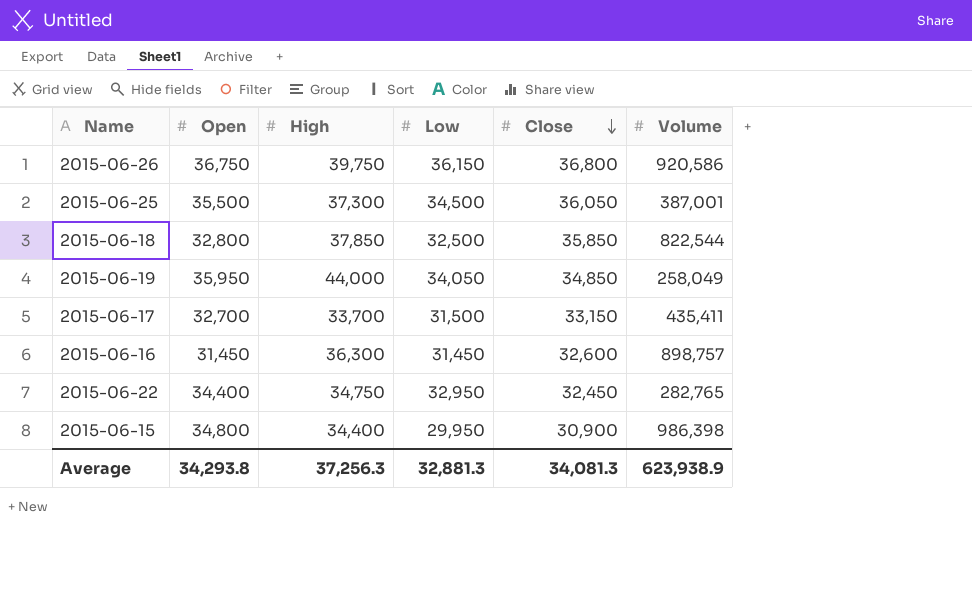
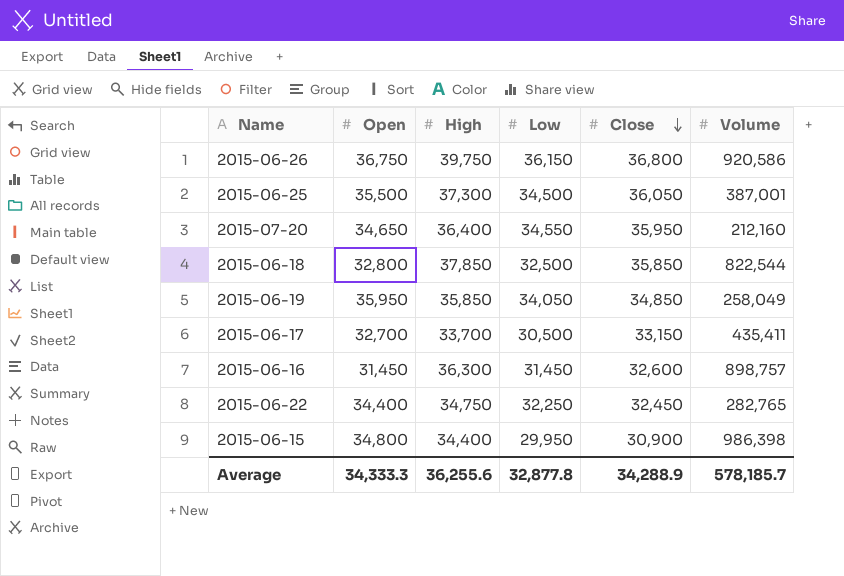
row 2015-07-20: none -> 34,650 | 36,400 | 34,550 | 35,950 | 212,160
2015-06-19 | High: 44,000 -> 35,850
2015-06-17 | Low: 31,500 -> 30,500
2015-06-22 | Low: 32,950 -> 32,250
Average | Open: 34,293.8 -> 34,333.3
Average | High: 37,256.3 -> 36,255.6
Average | Low: 32,881.3 -> 32,877.8
Average | Close: 34,081.3 -> 34,288.9
Average | Volume: 623,938.9 -> 578,185.7

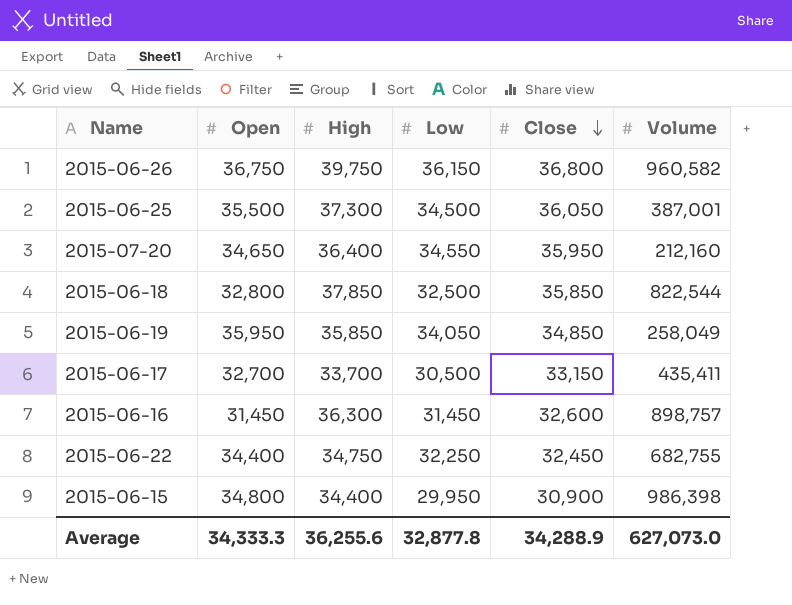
2015-06-26 | Volume: 920,586 -> 960,582
2015-06-22 | Volume: 282,765 -> 682,755
Average | Volume: 578,185.7 -> 627,073.0

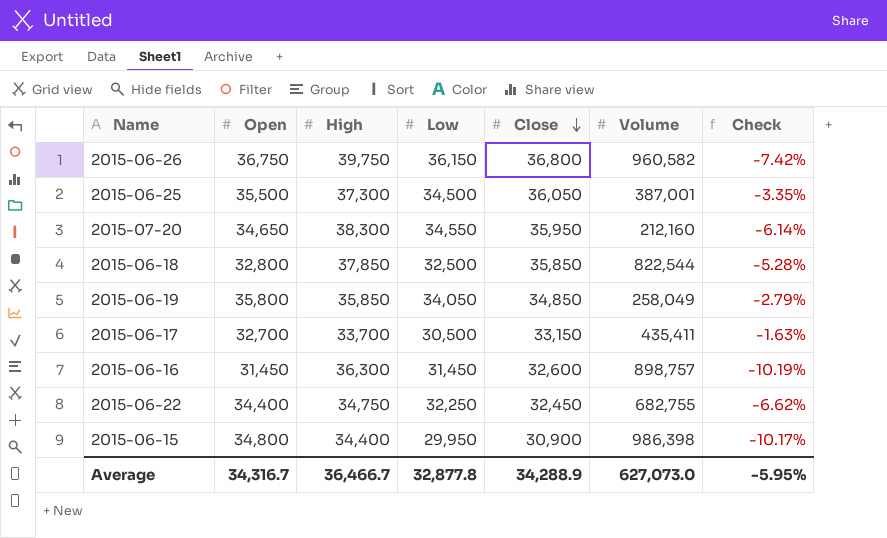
column Check | formula: none -> ([Close] - [High]) / [High]
2015-07-20 | High: 36,400 -> 38,300
2015-06-19 | Open: 35,950 -> 35,800
Average | Open: 34,333.3 -> 34,316.7
Average | High: 36,255.6 -> 36,466.7

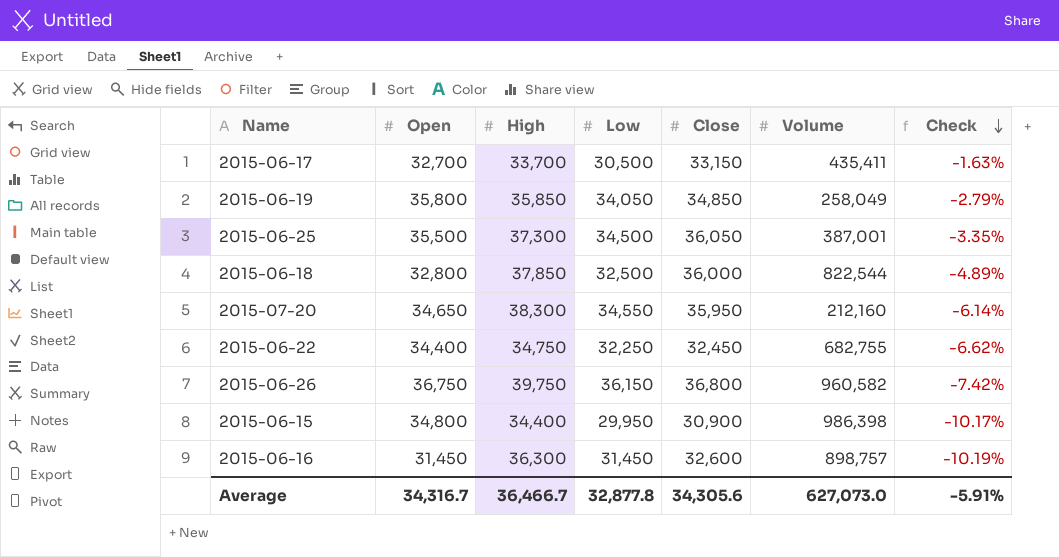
row order: Close descending -> Check descending
2015-06-18 | Close: 35,850 -> 36,000
2015-06-18 | Check: -5.28% -> -4.89%
Average | Close: 34,288.9 -> 34,305.6
Average | Check: -5.95% -> -5.91%

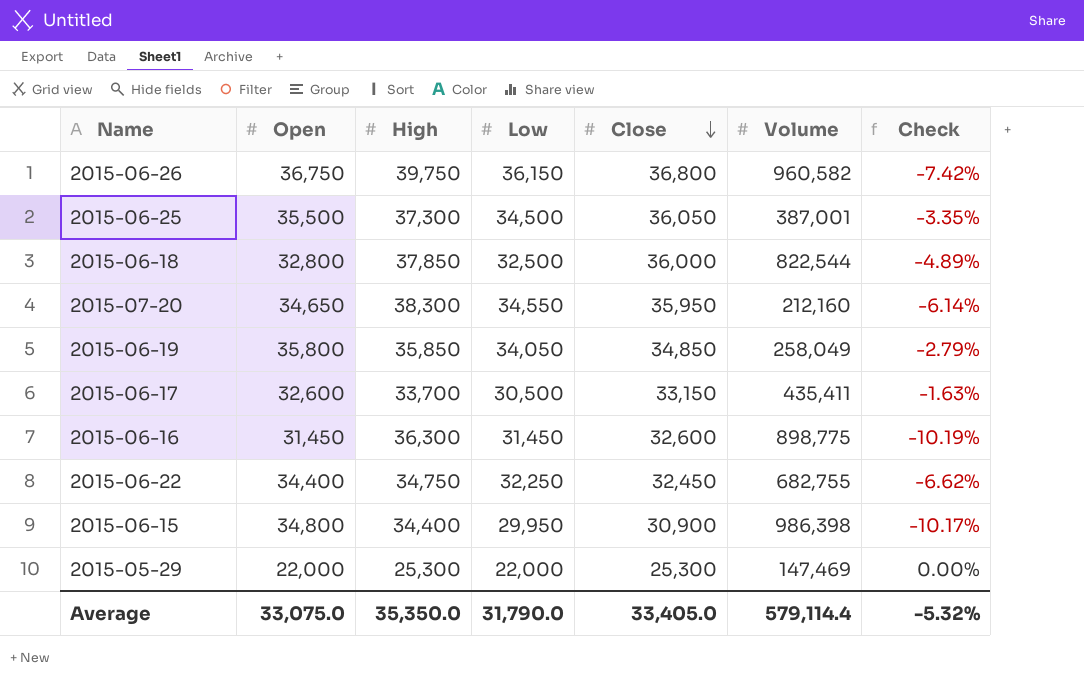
row order: Check descending -> Close descending
2015-06-17 | Open: 32,700 -> 32,600
2015-06-16 | Volume: 898,757 -> 898,775
row 2015-05-29: none -> 22,000 | 25,300 | 22,000 | 25,300 | 147,469 | 0.00%
Average | Open: 34,316.7 -> 33,075.0
Average | High: 36,466.7 -> 35,350.0
Average | Low: 32,877.8 -> 31,790.0
Average | Close: 34,305.6 -> 33,405.0
Average | Volume: 627,073.0 -> 579,114.4
Average | Check: -5.91% -> -5.32%

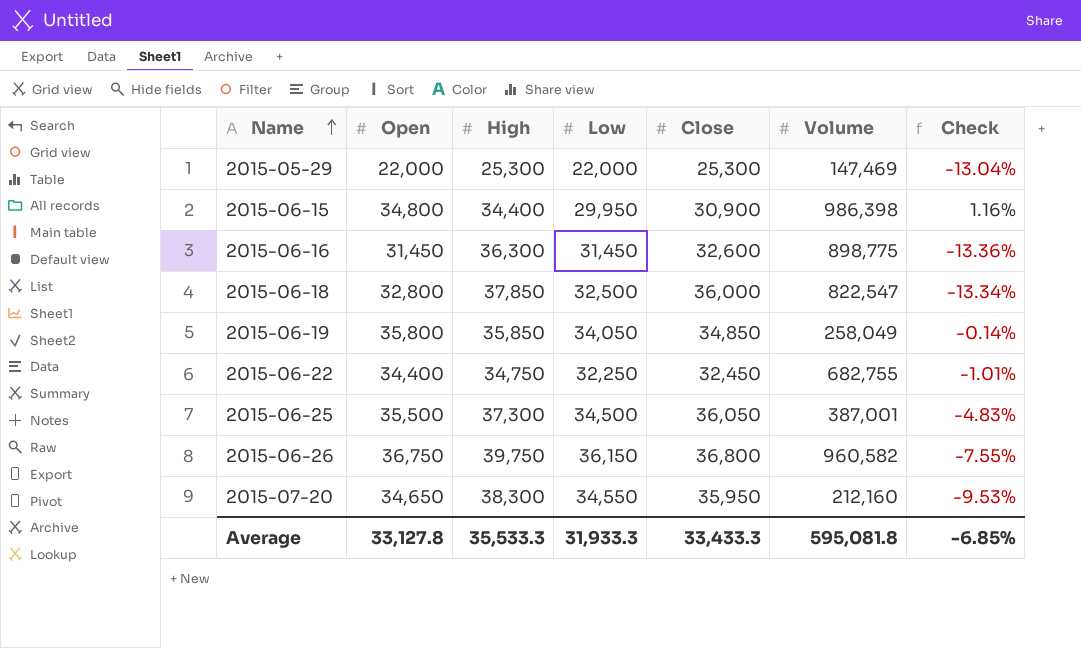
row order: Close descending -> Name ascending
column Check | formula: ([Close] - [High]) / [High] -> ([Open] - [High]) / [High]
row 2015-06-17: 32,600 | 33,700 | 30,500 | 33,150 | 435,411 | -1.63% -> none
2015-06-18 | Volume: 822,544 -> 822,547
Average | Open: 33,075.0 -> 33,127.8
Average | High: 35,350.0 -> 35,533.3
Average | Low: 31,790.0 -> 31,933.3
Average | Close: 33,405.0 -> 33,433.3
Average | Volume: 579,114.4 -> 595,081.8
Average | Check: -5.32% -> -6.85%

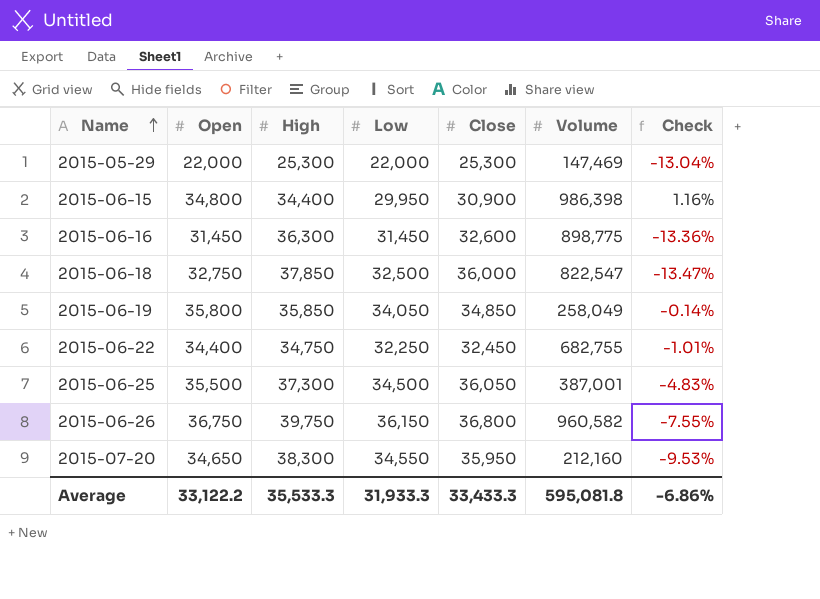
2015-06-18 | Open: 32,800 -> 32,750
2015-06-18 | Check: -13.34% -> -13.47%
Average | Open: 33,127.8 -> 33,122.2
Average | Check: -6.85% -> -6.86%

